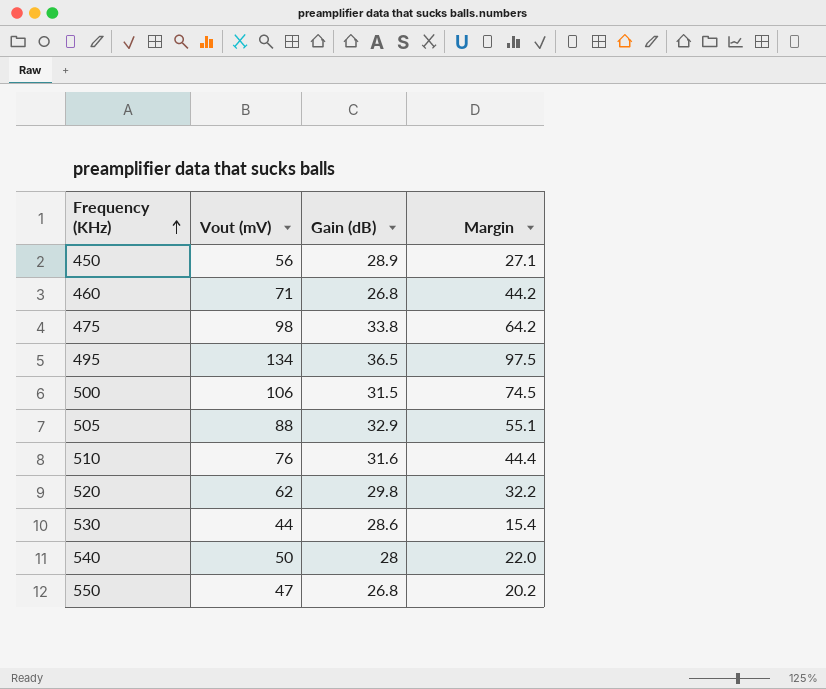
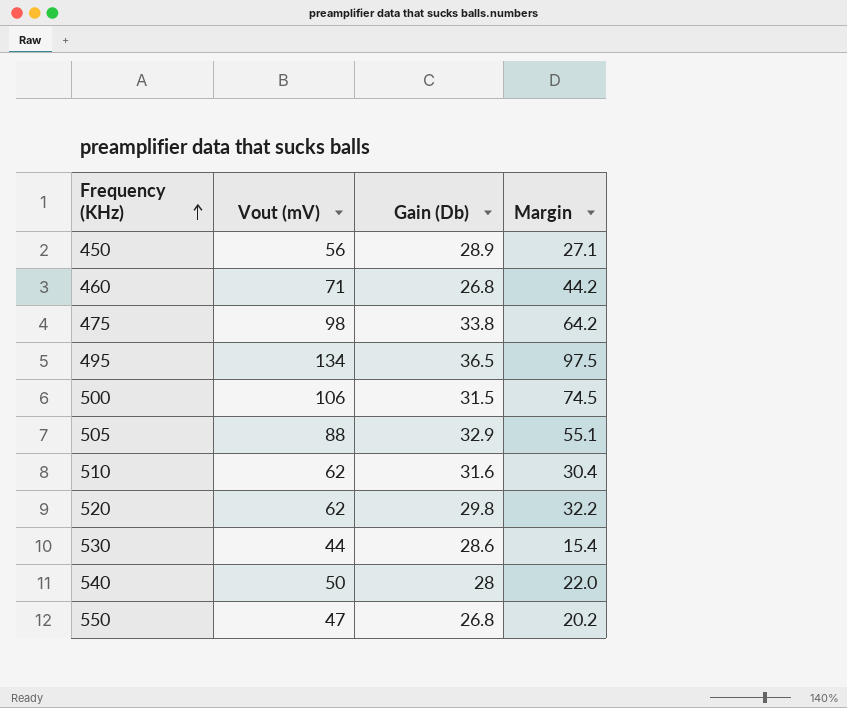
column name: Gain (dB) -> Gain (Db)
510 | Vout (mV): 76 -> 62
510 | Margin: 44.4 -> 30.4

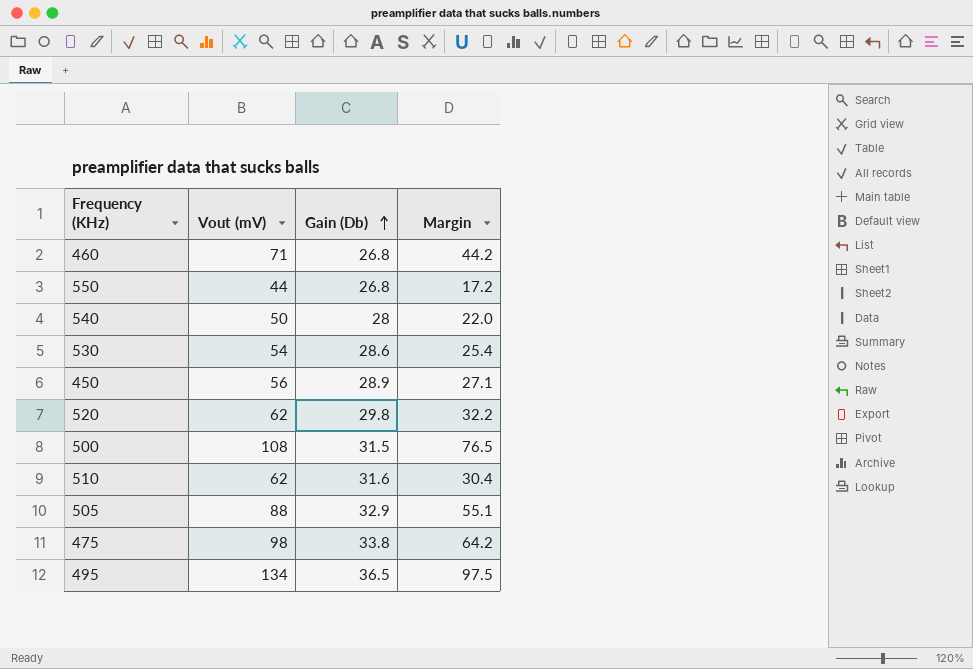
row order: Frequency (KHz) ascending -> Gain (Db) ascending
550 | Vout (mV): 47 -> 44
550 | Margin: 20.2 -> 17.2
530 | Vout (mV): 44 -> 54
530 | Margin: 15.4 -> 25.4
500 | Vout (mV): 106 -> 108
500 | Margin: 74.5 -> 76.5

